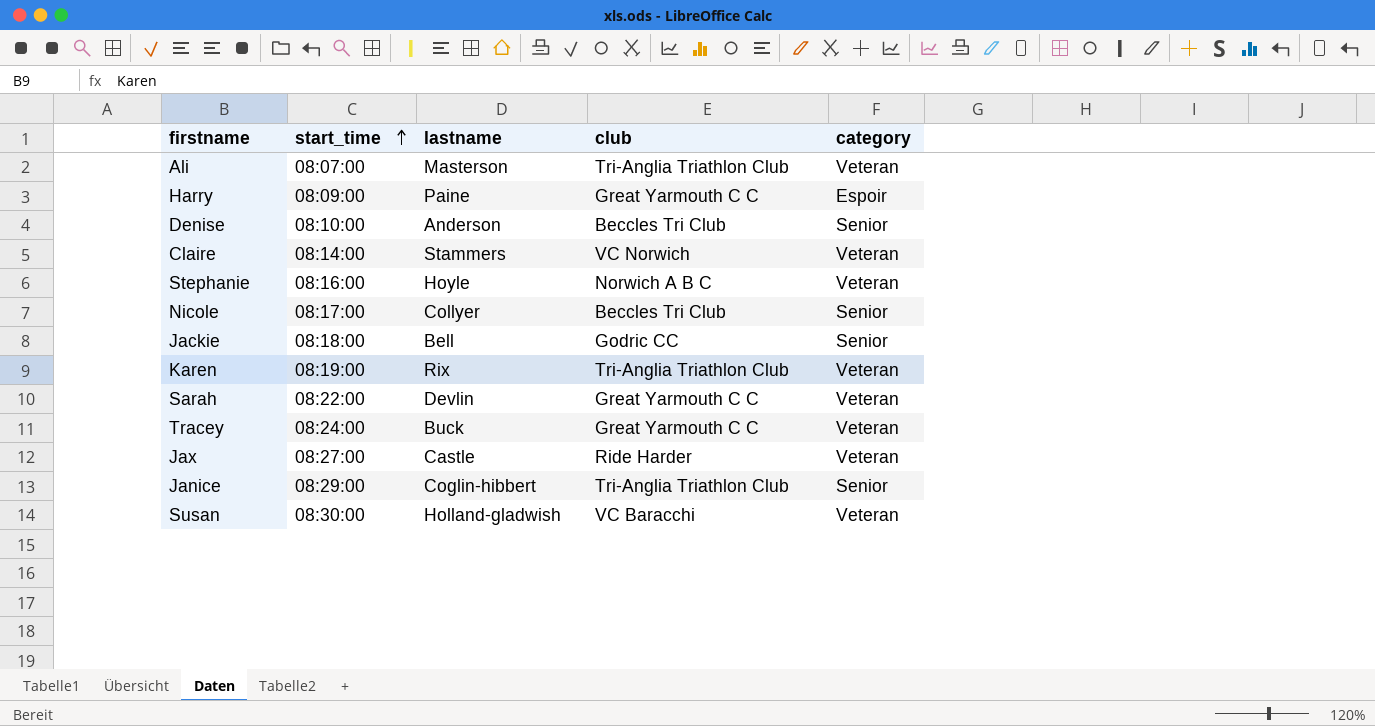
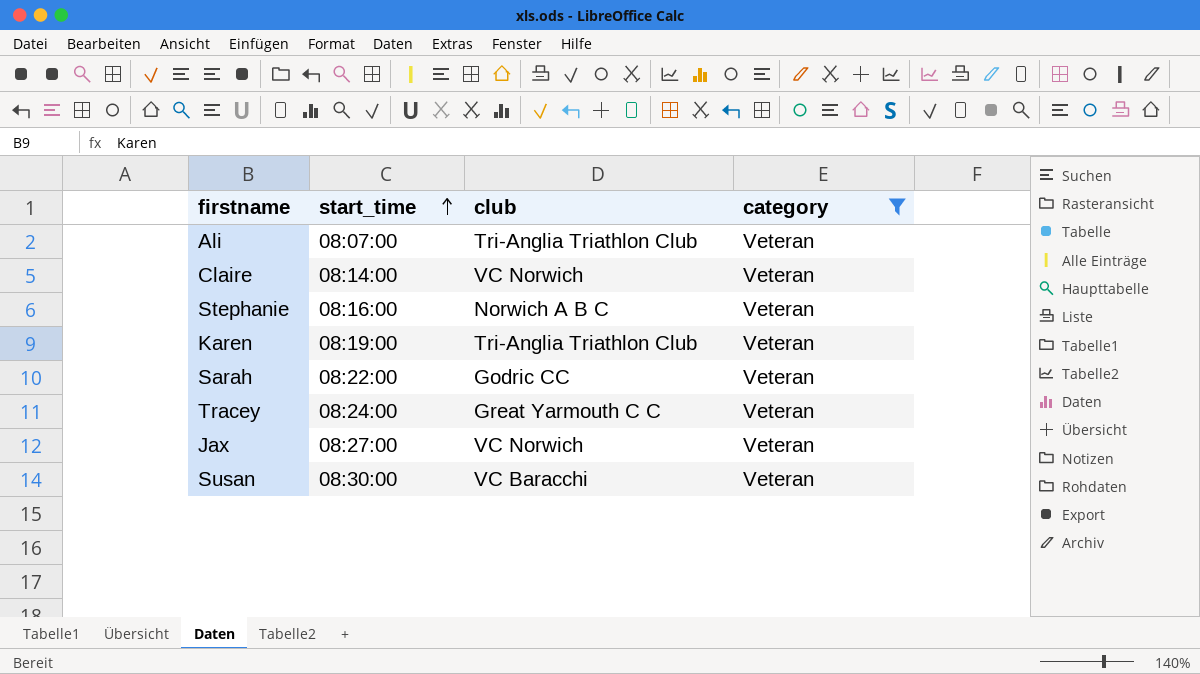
filter: none -> category = Veteran
column lastname | position: 3 -> none
Sarah | club: Great Yarmouth C C -> Godric CC
Jax | club: Ride Harder -> VC Norwich

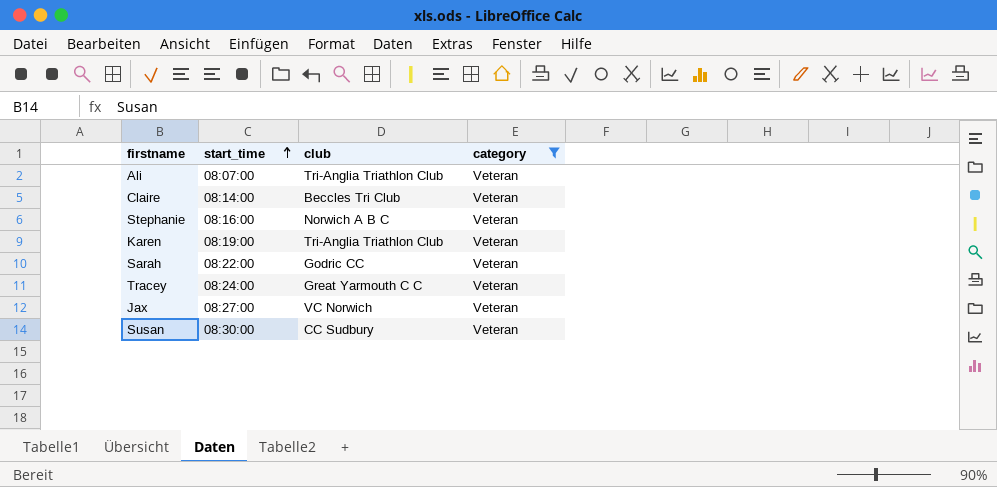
Claire | club: VC Norwich -> Beccles Tri Club
Susan | club: VC Baracchi -> CC Sudbury

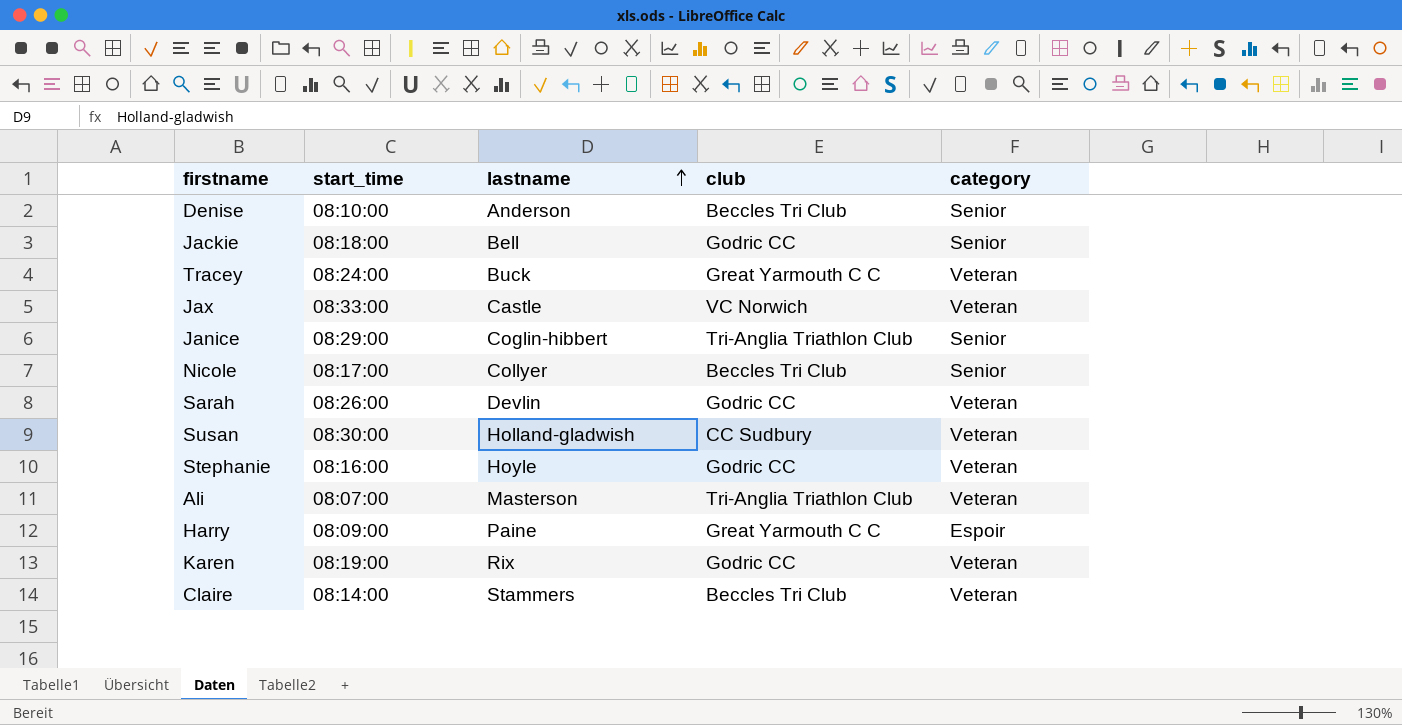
filter: category = Veteran -> none
row order: start_time ascending -> lastname ascending
column lastname | position: none -> 3
Jax | start_time: 08:27:00 -> 08:33:00
Sarah | start_time: 08:22:00 -> 08:26:00
Stephanie | club: Norwich A B C -> Godric CC
Karen | club: Tri-Anglia Triathlon Club -> Godric CC

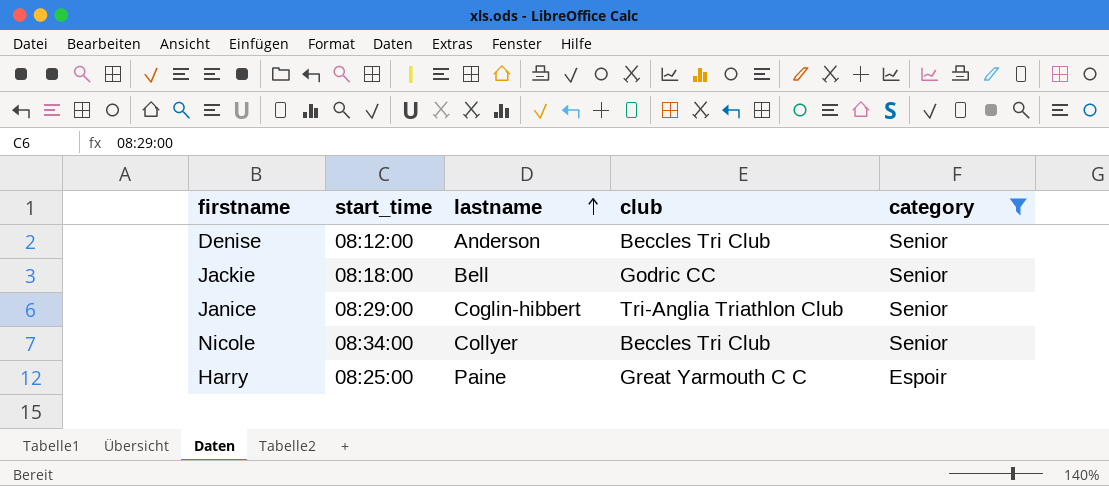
filter: none -> category != Veteran
Denise | start_time: 08:10:00 -> 08:12:00
Nicole | start_time: 08:17:00 -> 08:34:00
Harry | start_time: 08:09:00 -> 08:25:00

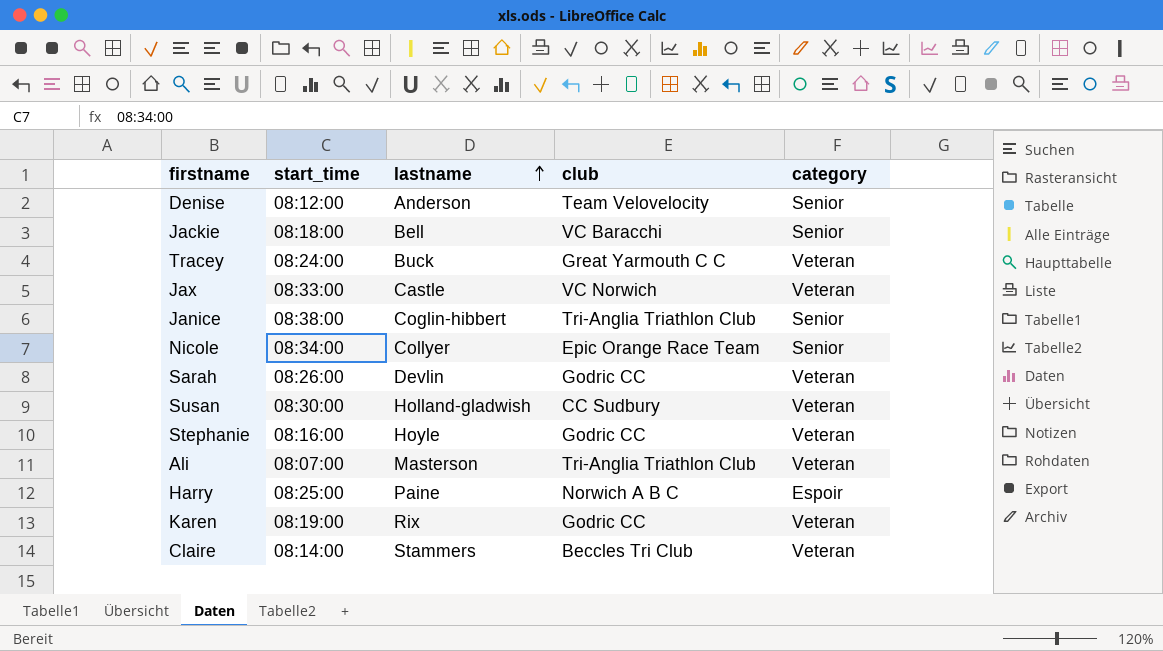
filter: category != Veteran -> none
Denise | club: Beccles Tri Club -> Team Velovelocity
Jackie | club: Godric CC -> VC Baracchi
Janice | start_time: 08:29:00 -> 08:38:00
Nicole | club: Beccles Tri Club -> Epic Orange Race Team
Harry | club: Great Yarmouth C C -> Norwich A B C

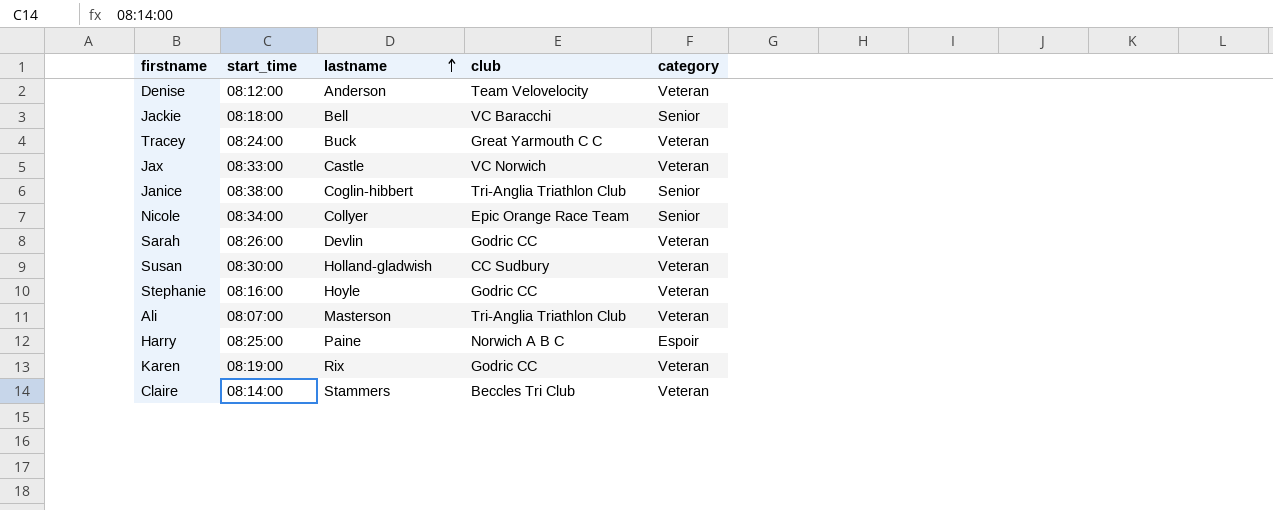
Denise | category: Senior -> Veteran

